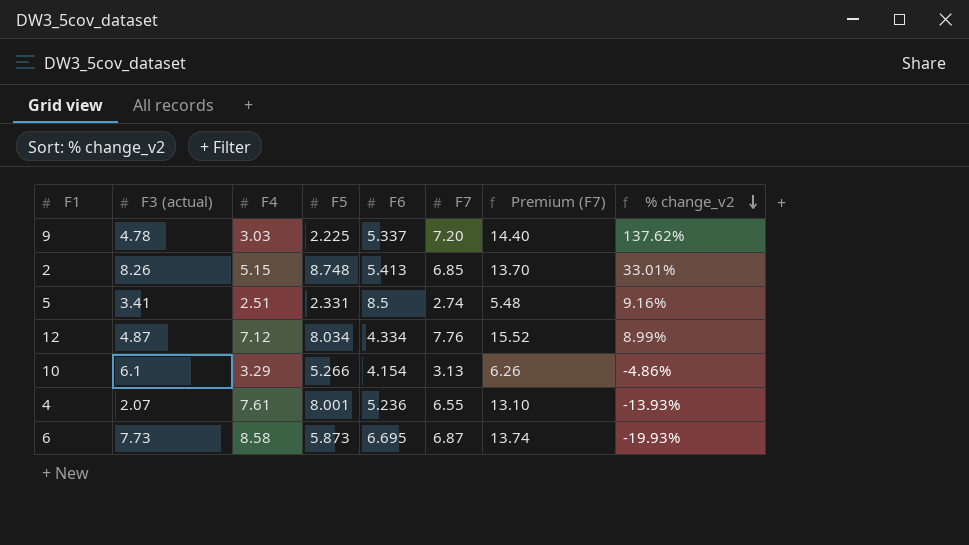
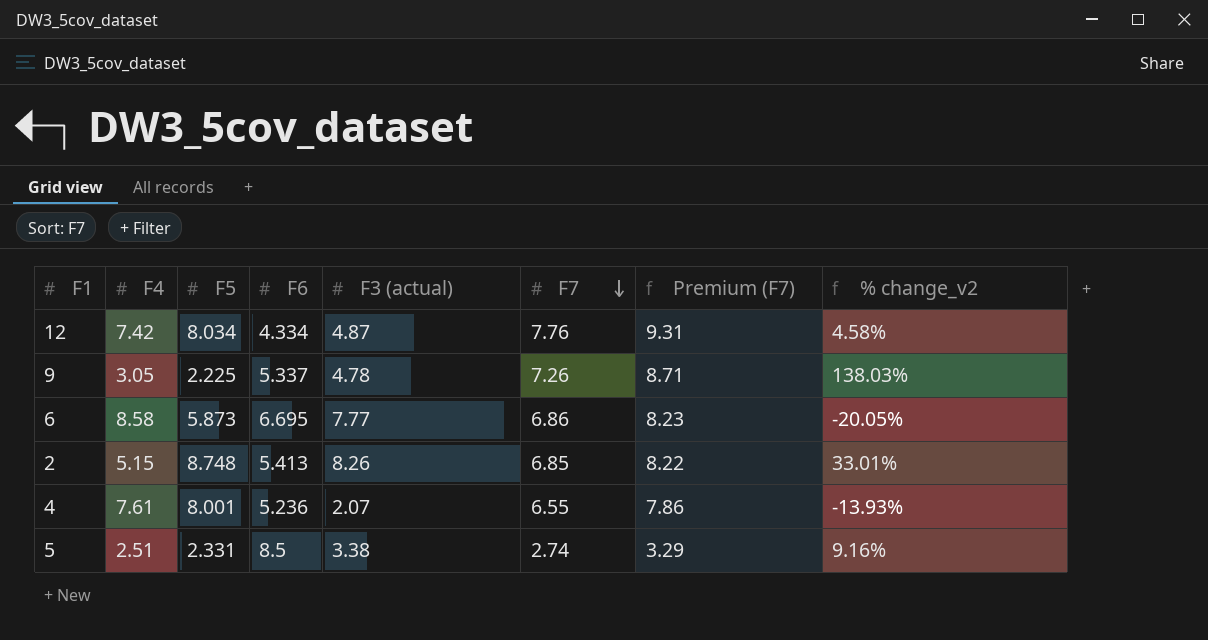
row order: % change_v2 descending -> F7 descending
column F3 (actual) | position: 2 -> 5
column Premium (F7) | formula: [F7] * 2 -> [F7] * 1.2
row 10: 6.1 | 3.29 | 5.266 | 4.154 | 3.13 | 6.26 | -4.86% -> none
12 | F4: 7.12 -> 7.42
12 | % change_v2: 8.99% -> 4.58%
9 | F4: 3.03 -> 3.05
9 | F7: 7.20 -> 7.26
9 | % change_v2: 137.62% -> 138.03%
6 | F3 (actual): 7.73 -> 7.77
6 | F7: 6.87 -> 6.86
6 | % change_v2: -19.93% -> -20.05%
5 | F3 (actual): 3.41 -> 3.38

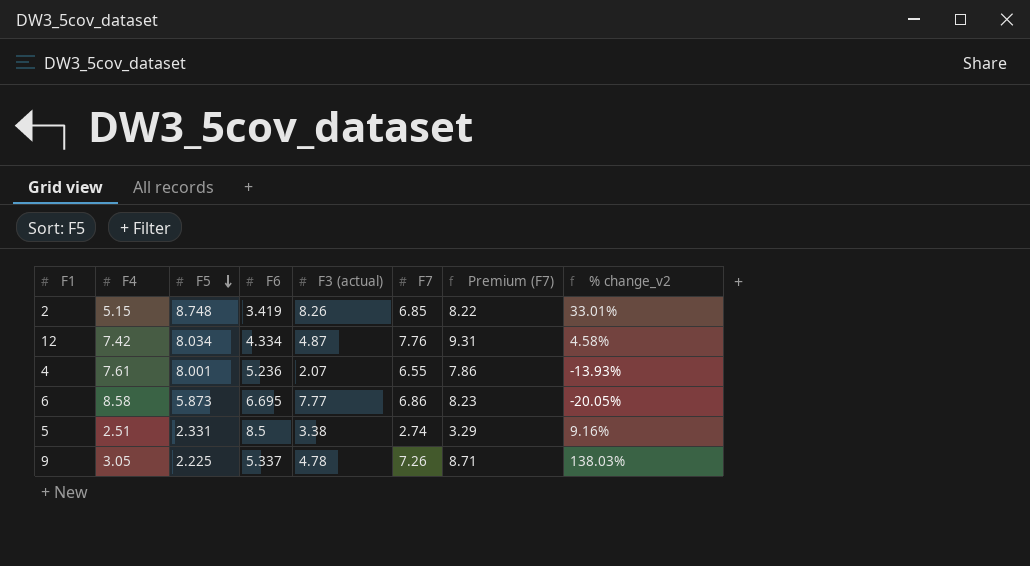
row order: F7 descending -> F5 descending
2 | F6: 5.413 -> 3.419

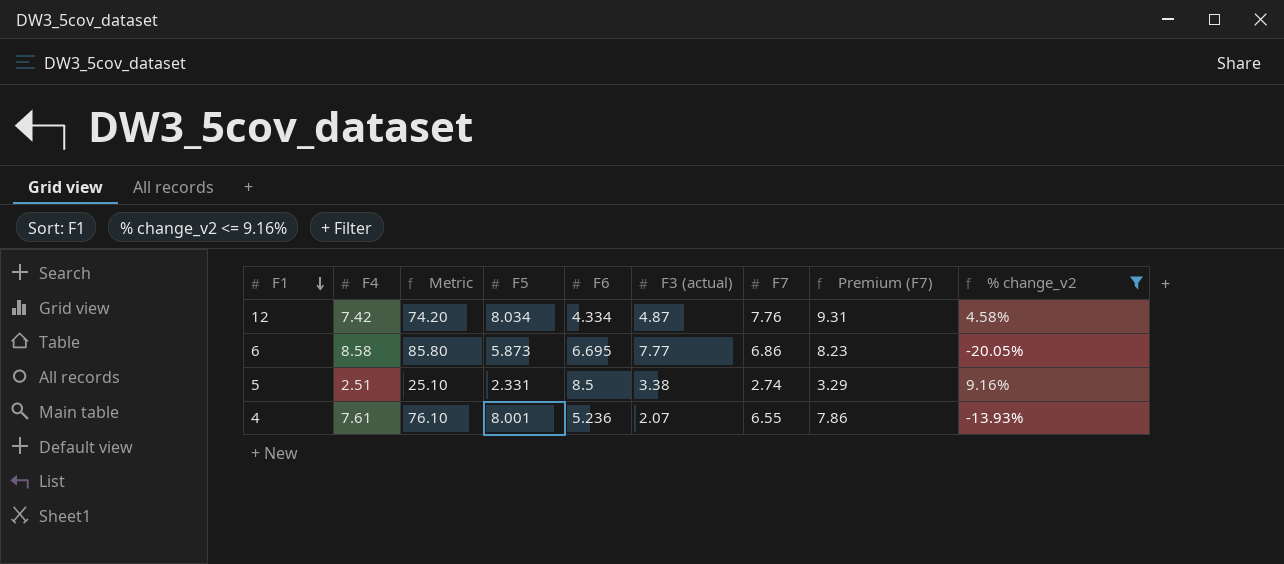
filter: none -> % change_v2 <= 9.16%
row order: F5 descending -> F1 descending
column Metric | formula: none -> [F4] * 10

